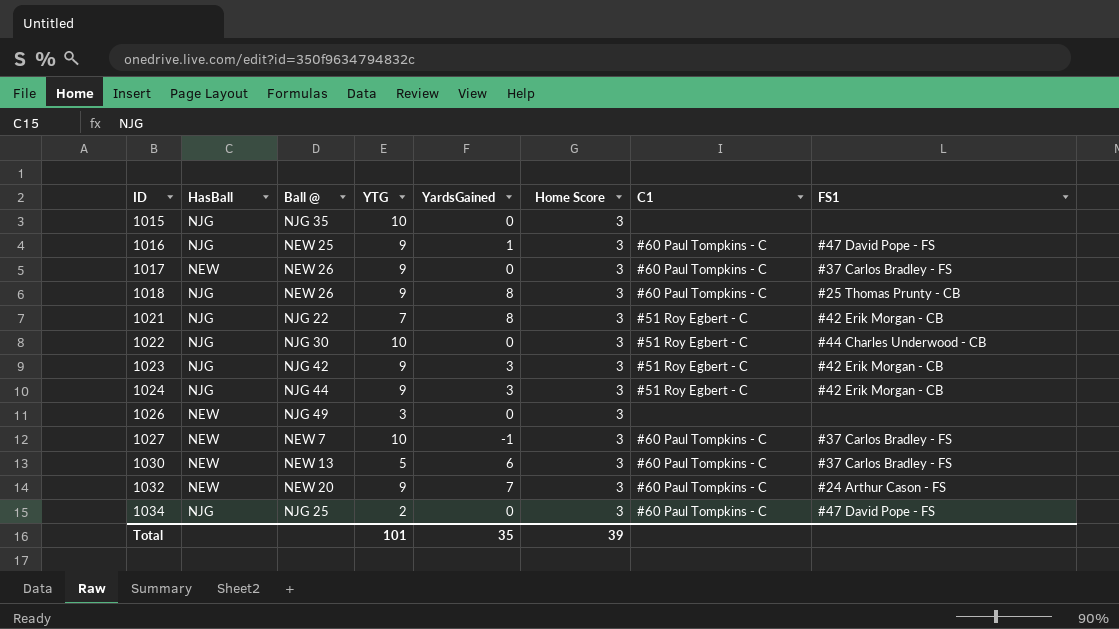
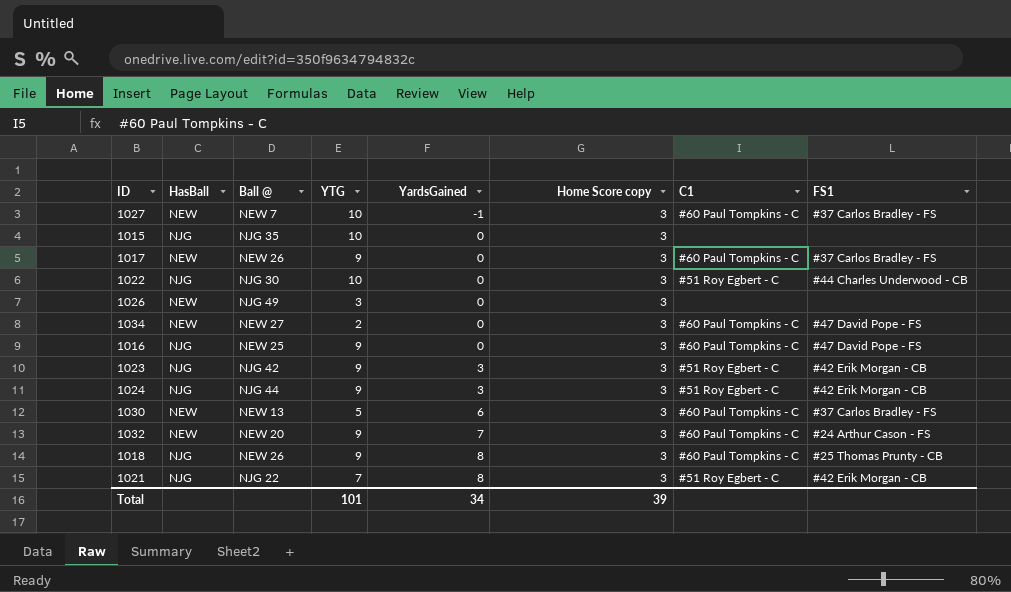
row order: ID ascending -> YardsGained ascending
column name: Home Score -> Home Score copy
1034 | HasBall: NJG -> NEW
1034 | Ball @: NJG 25 -> NEW 27
1016 | YardsGained: 1 -> 0
Total | YardsGained: 35 -> 34

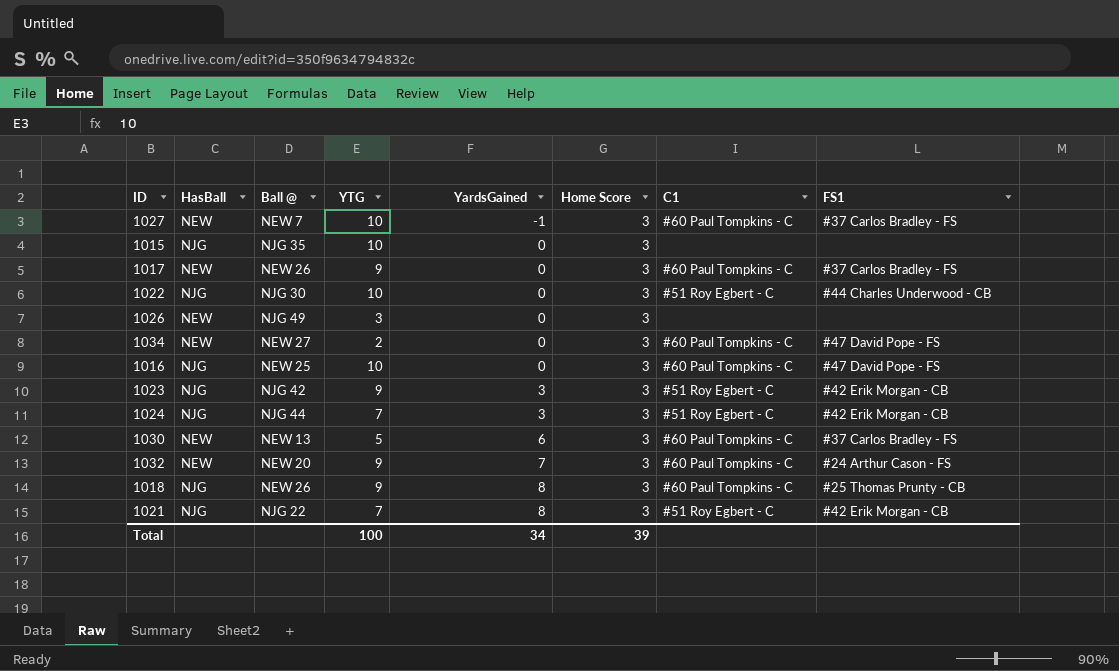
column name: Home Score copy -> Home Score
1016 | YTG: 9 -> 10
1024 | YTG: 9 -> 7
Total | YTG: 101 -> 100

